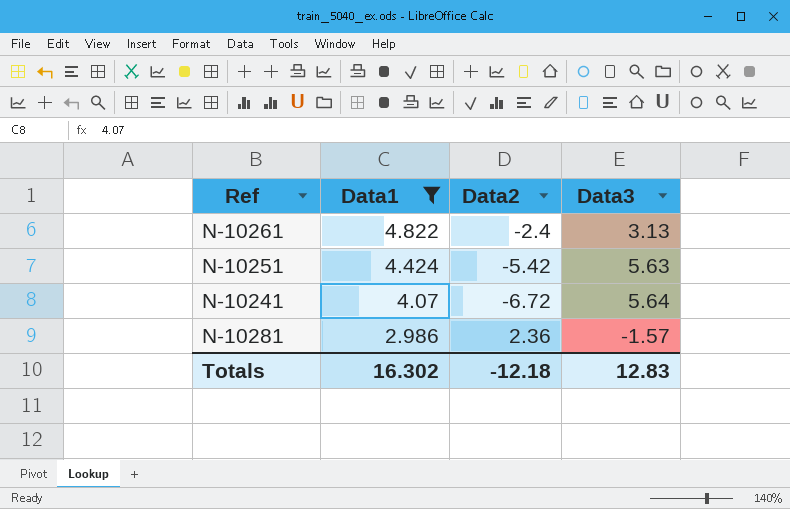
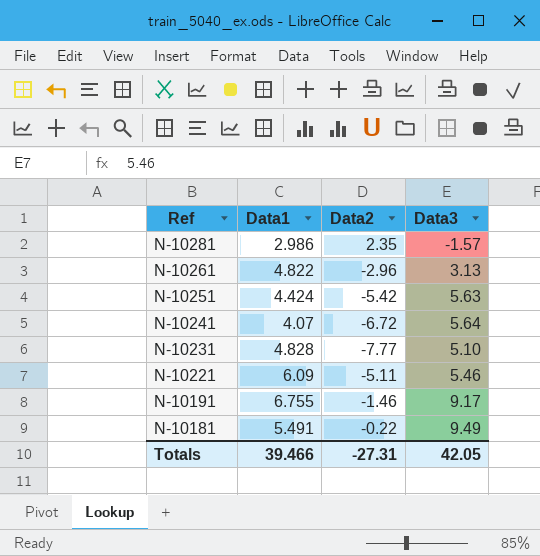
filter: Data1 <= 4.822 -> none
row order: Data1 descending -> Ref descending
N-10281 | Data2: 2.36 -> 2.35
N-10261 | Data2: -2.4 -> -2.96
Totals | Data1: 16.302 -> 39.466
Totals | Data2: -12.18 -> -27.31
Totals | Data3: 12.83 -> 42.05

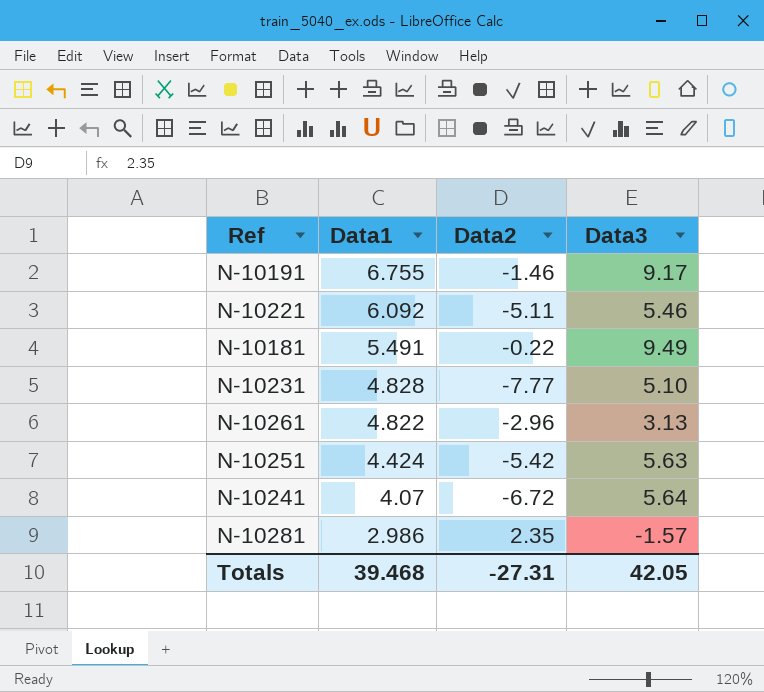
row order: Ref descending -> Data1 descending
N-10221 | Data1: 6.09 -> 6.092
Totals | Data1: 39.466 -> 39.468

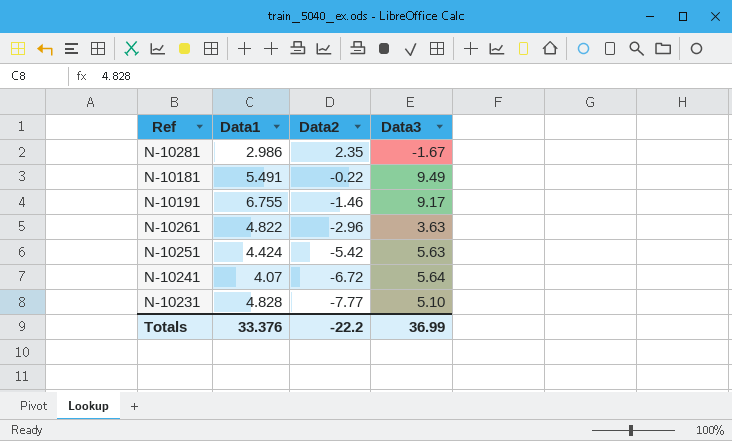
row order: Data1 descending -> Data2 descending
row N-10221: 6.092 | -5.11 | 5.46 -> none
N-10281 | Data3: -1.57 -> -1.67
N-10261 | Data3: 3.13 -> 3.63
Totals | Data1: 39.468 -> 33.376
Totals | Data2: -27.31 -> -22.2
Totals | Data3: 42.05 -> 36.99

